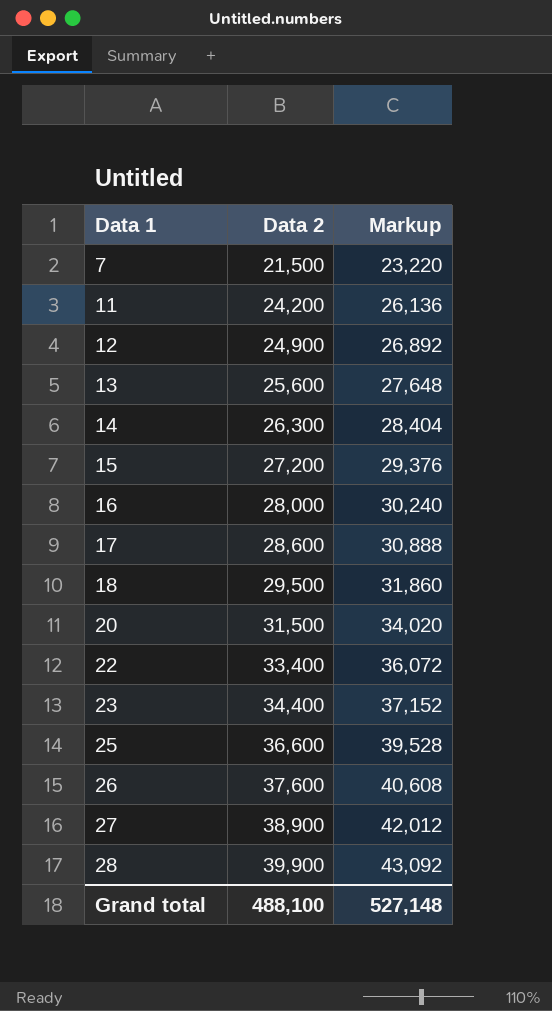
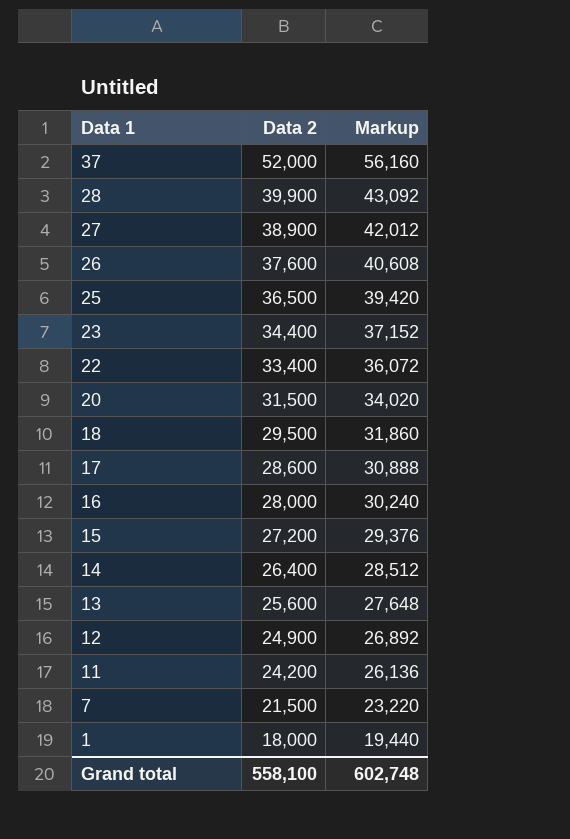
row order: Data 1 ascending -> Data 1 descending
row 37: none -> 52,000 | 56,160
25 | Data 2: 36,600 -> 36,500
25 | Markup: 39,528 -> 39,420
14 | Data 2: 26,300 -> 26,400
14 | Markup: 28,404 -> 28,512
row 1: none -> 18,000 | 19,440
Grand total | Data 2: 488,100 -> 558,100
Grand total | Markup: 527,148 -> 602,748

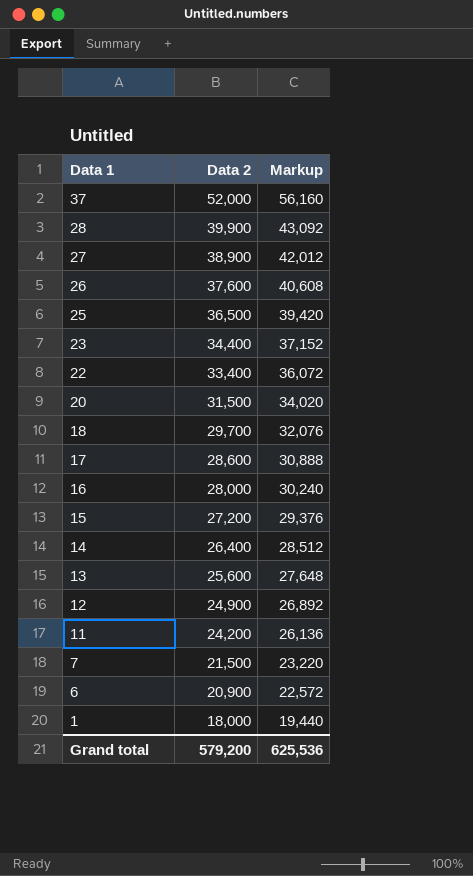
18 | Data 2: 29,500 -> 29,700
18 | Markup: 31,860 -> 32,076
row 6: none -> 20,900 | 22,572
Grand total | Data 2: 558,100 -> 579,200
Grand total | Markup: 602,748 -> 625,536

